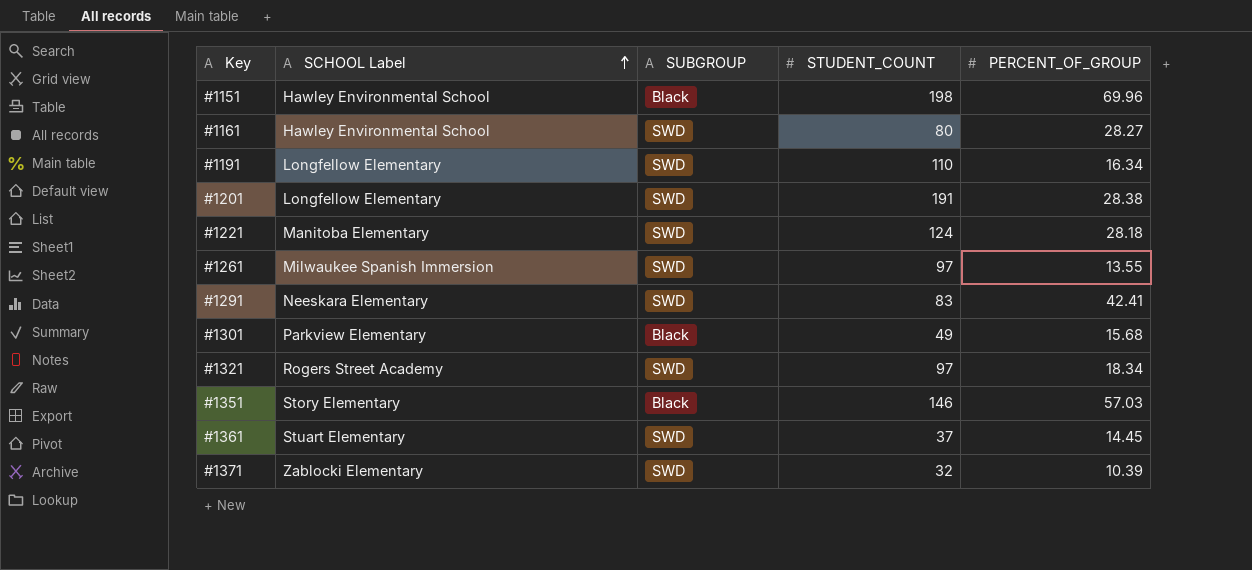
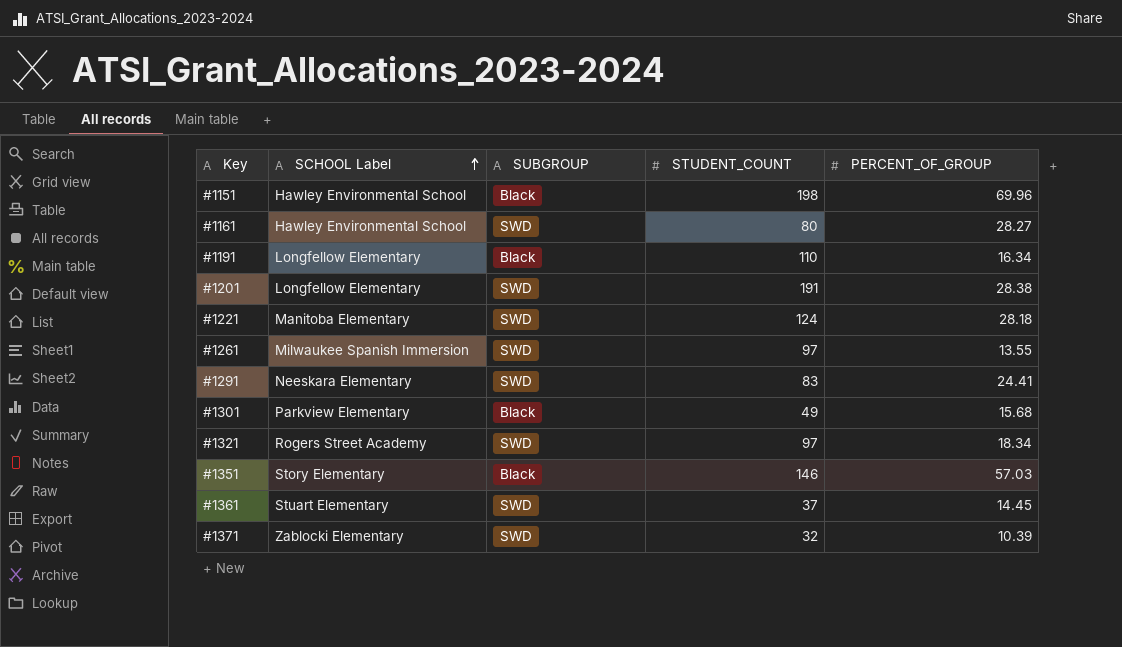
#1191 | SUBGROUP: SWD -> Black
#1291 | PERCENT_OF_GROUP: 42.41 -> 24.41

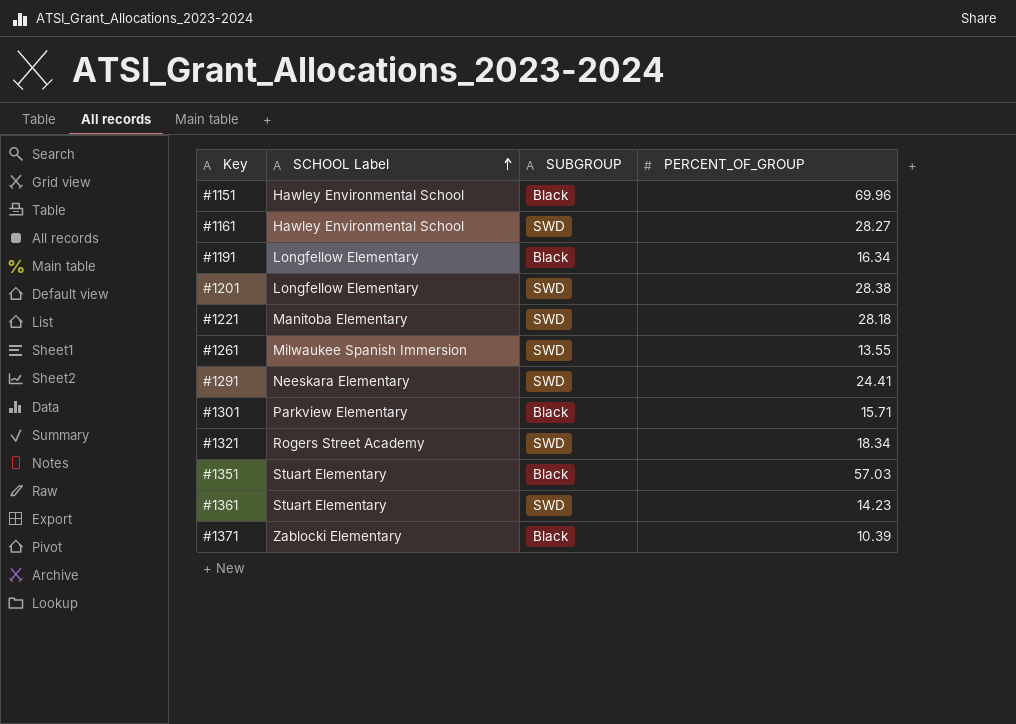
column STUDENT_COUNT | position: 4 -> none
#1301 | PERCENT_OF_GROUP: 15.68 -> 15.71
#1351 | SCHOOL Label: Story Elementary -> Stuart Elementary
#1361 | PERCENT_OF_GROUP: 14.45 -> 14.23
#1371 | SUBGROUP: SWD -> Black

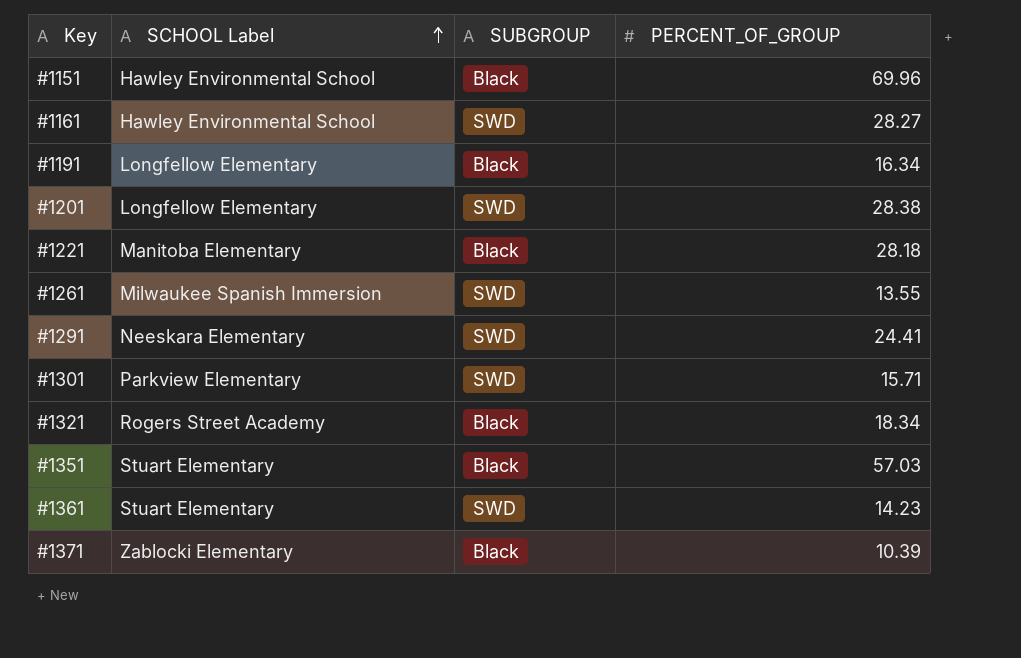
#1221 | SUBGROUP: SWD -> Black
#1301 | SUBGROUP: Black -> SWD
#1321 | SUBGROUP: SWD -> Black

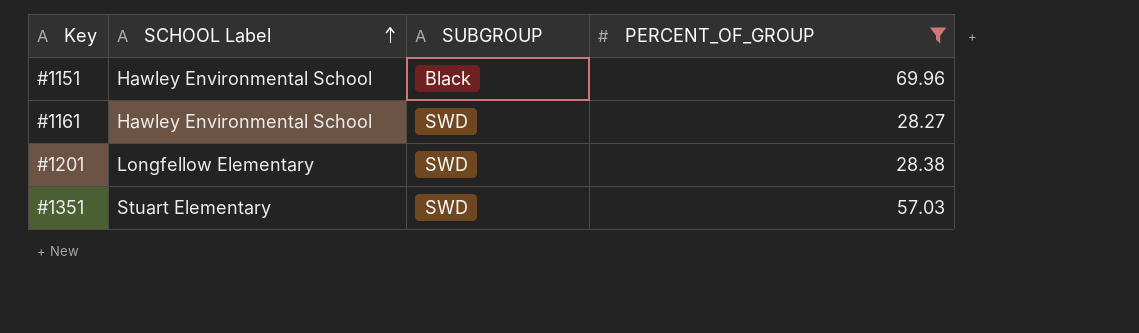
filter: none -> PERCENT_OF_GROUP >= 28.27
#1351 | SUBGROUP: Black -> SWD

